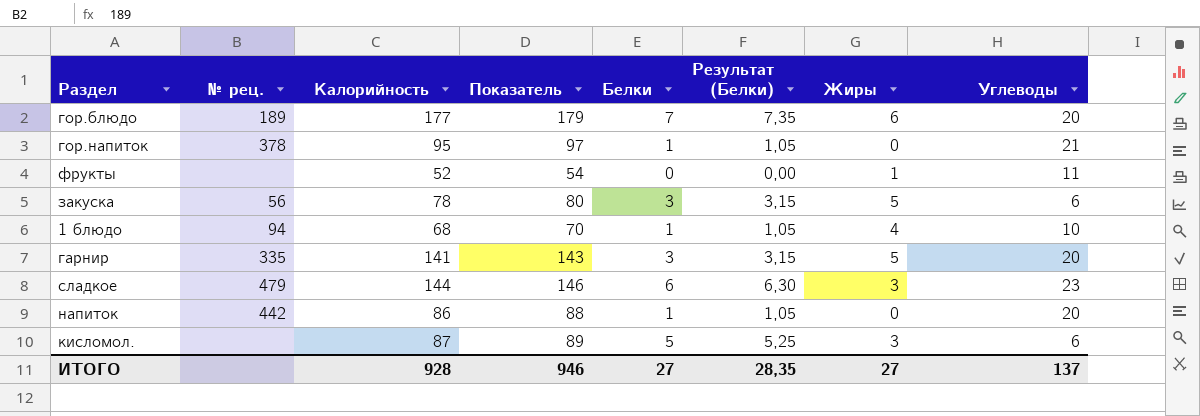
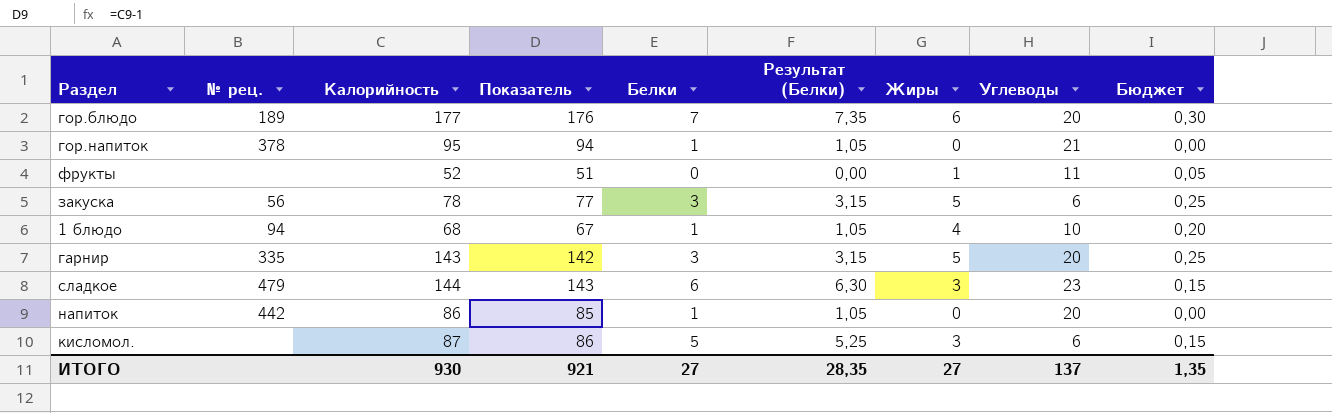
column Показатель | formula: [Калорийность] + 2 -> [Калорийность] - 1
column Бюджет | formula: none -> [Жиры] * 0,05
гарнир | Калорийность: 141 -> 143
ИТОГО | Калорийность: 928 -> 930
ИТОГО | Показатель: 946 -> 921

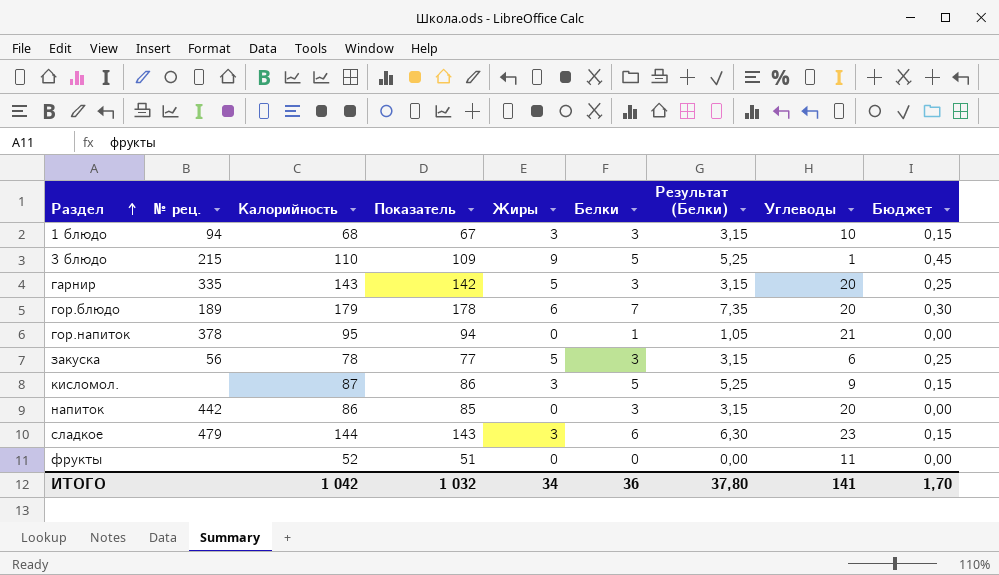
row order: none -> Раздел ascending
column Жиры | position: 7 -> 5
1 блюдо | Жиры: 4 -> 3
1 блюдо | Белки: 1 -> 3
1 блюдо | Результат (Белки): 1,05 -> 3,15
1 блюдо | Бюджет: 0,20 -> 0,15
row 3 блюдо: none -> 215 | 110 | 109 | 9 | 5 | 5,25 | 1 | 0,45
гор.блюдо | Калорийность: 177 -> 179
гор.блюдо | Показатель: 176 -> 178
кисломол. | Углеводы: 6 -> 9
напиток | Белки: 1 -> 3
напиток | Результат (Белки): 1,05 -> 3,15
фрукты | Жиры: 1 -> 0
фрукты | Бюджет: 0,05 -> 0,00
ИТОГО | Калорийность: 930 -> 1 042
ИТОГО | Показатель: 921 -> 1 032
ИТОГО | Жиры: 27 -> 34
ИТОГО | Белки: 27 -> 36
ИТОГО | Результат (Белки): 28,35 -> 37,80
ИТОГО | Углеводы: 137 -> 141
ИТОГО | Бюджет: 1,35 -> 1,70

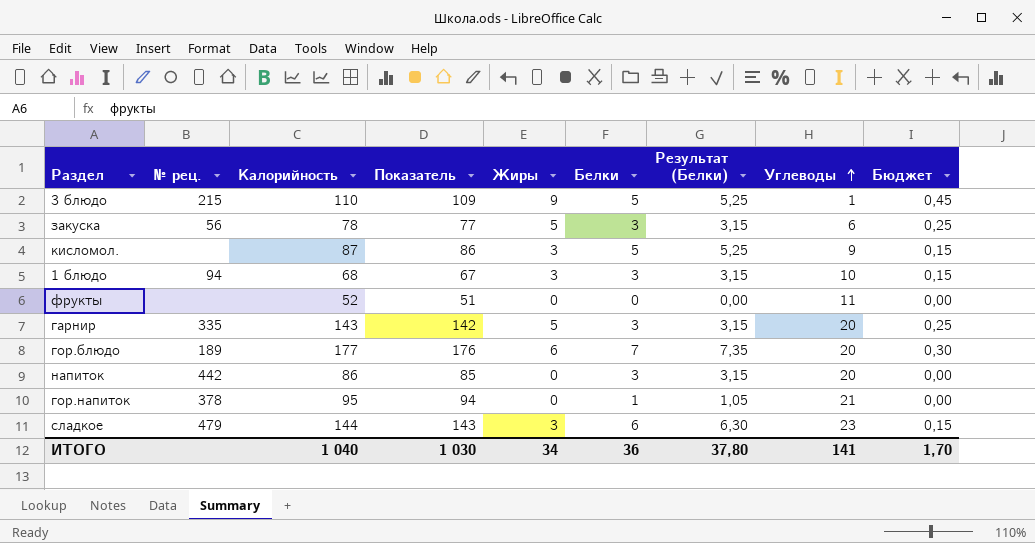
row order: Раздел ascending -> Углеводы ascending
гор.блюдо | Калорийность: 179 -> 177
гор.блюдо | Показатель: 178 -> 176
ИТОГО | Калорийность: 1 042 -> 1 040
ИТОГО | Показатель: 1 032 -> 1 030

